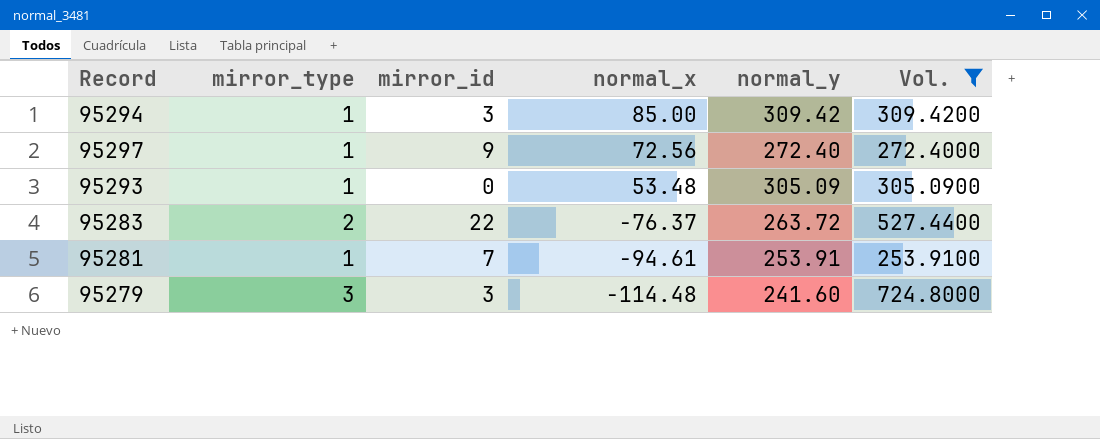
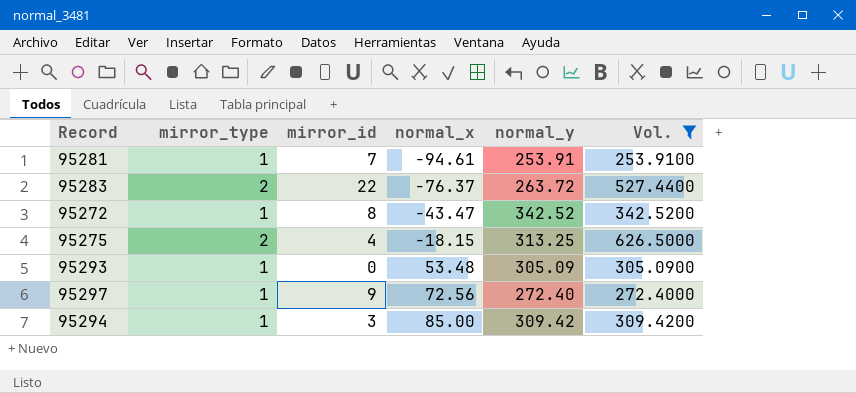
row order: normal_x descending -> normal_x ascending
row 95279: 3 | 3 | -114.48 | 241.60 | 724.8000 -> none
row 95272: none -> 1 | 8 | -43.47 | 342.52 | 342.5200
row 95275: none -> 2 | 4 | -18.15 | 313.25 | 626.5000

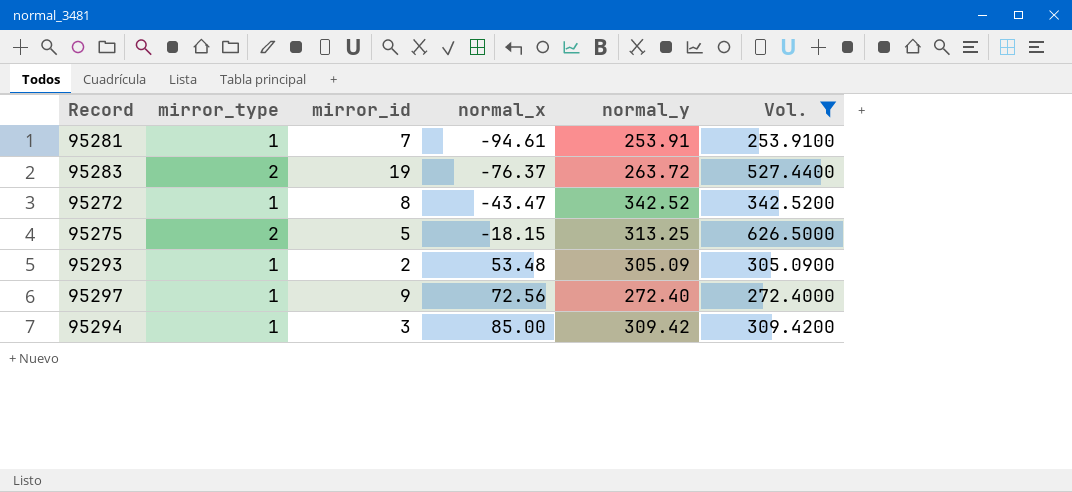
95283 | mirror_id: 22 -> 19
95275 | mirror_id: 4 -> 5
95293 | mirror_id: 0 -> 2

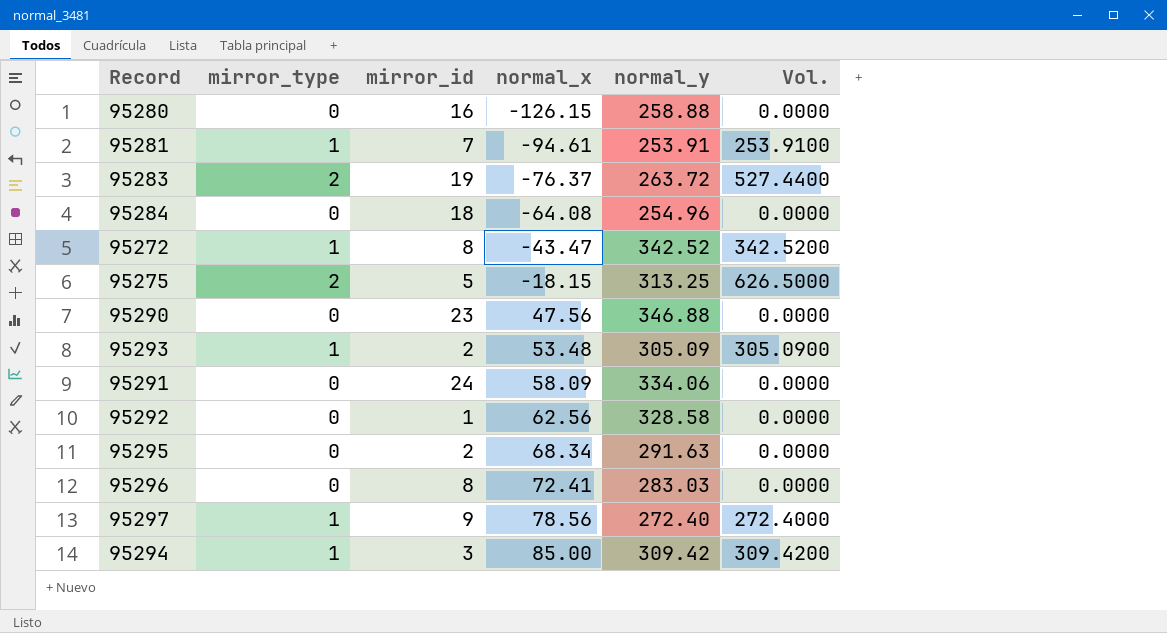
filter: Vol. != 0.0000 -> none
95297 | normal_x: 72.56 -> 78.56

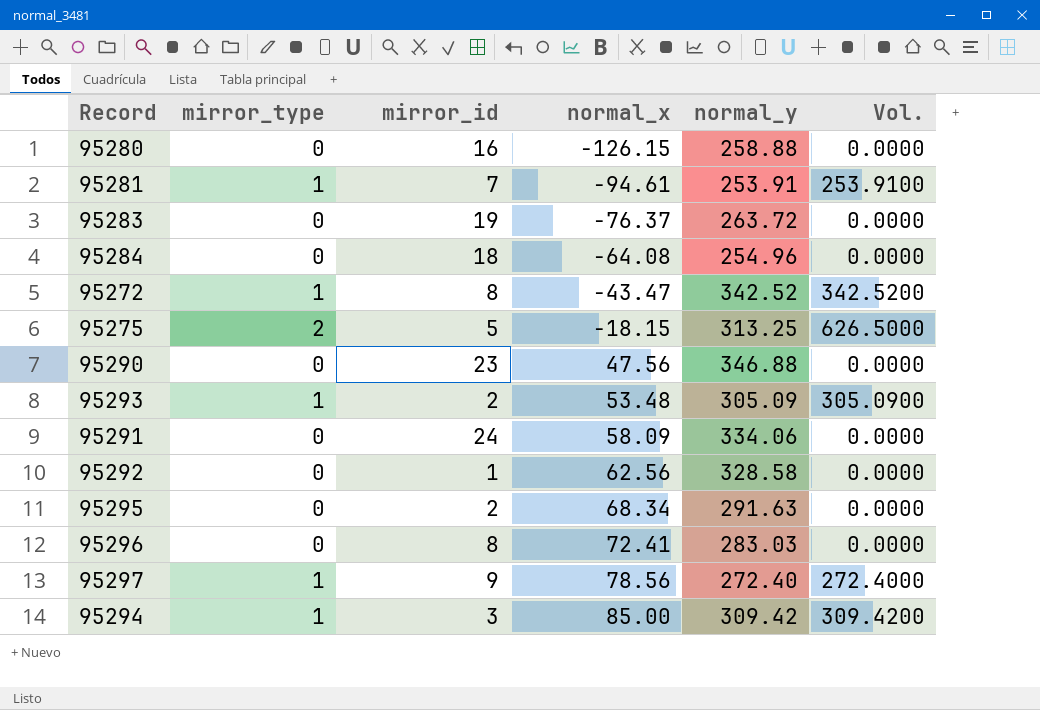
95283 | mirror_type: 2 -> 0
95283 | Vol.: 527.4400 -> 0.0000

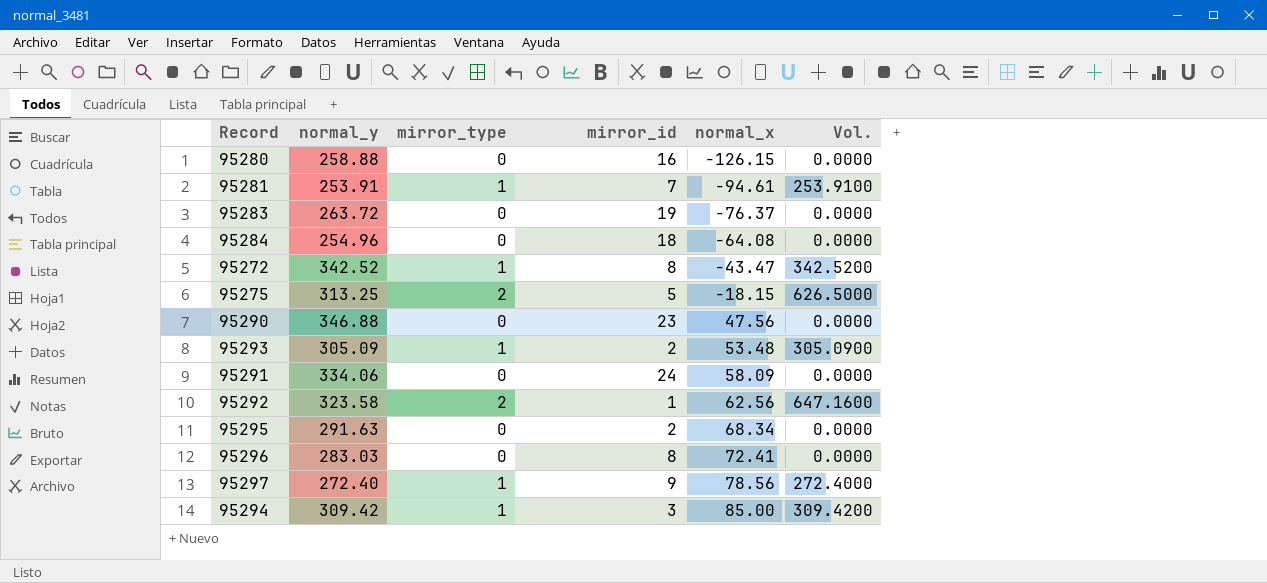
column normal_y | position: 5 -> 2
95292 | normal_y: 328.58 -> 323.58
95292 | mirror_type: 0 -> 2
95292 | Vol.: 0.0000 -> 647.1600

